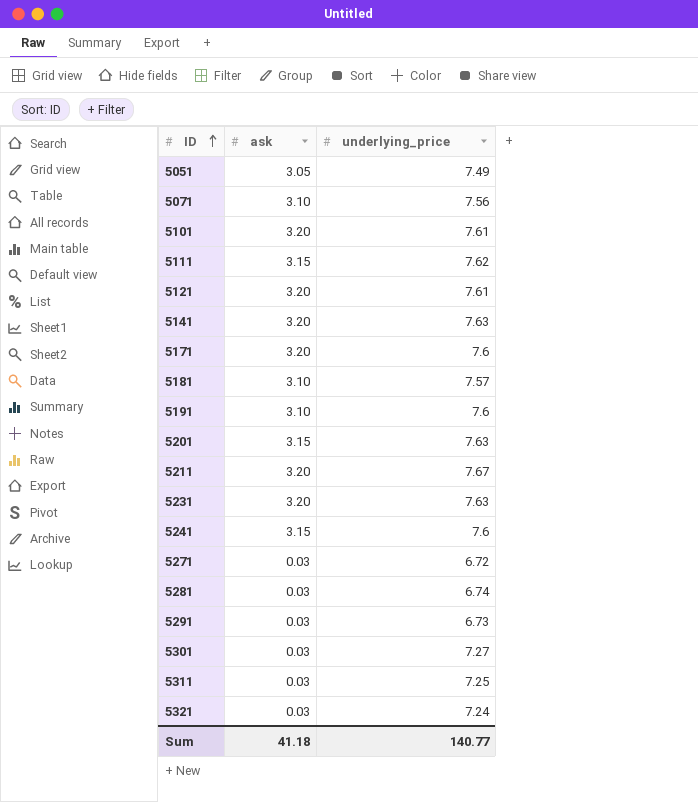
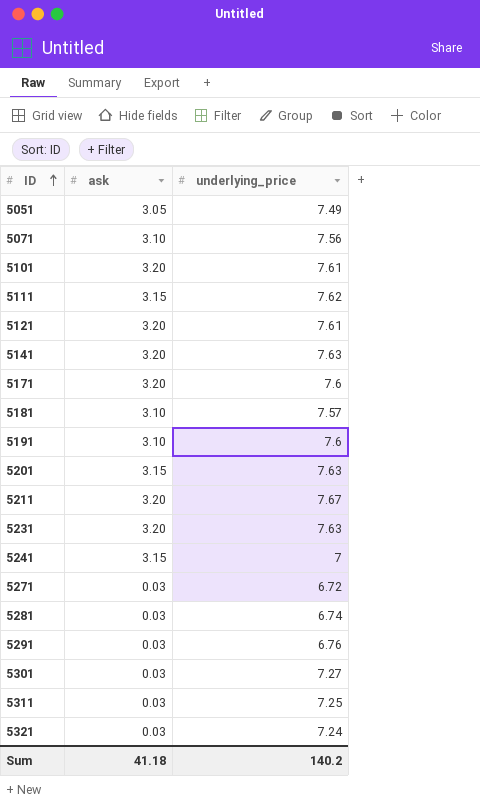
5241 | underlying_price: 7.6 -> 7
5291 | underlying_price: 6.73 -> 6.76
Sum | underlying_price: 140.77 -> 140.2

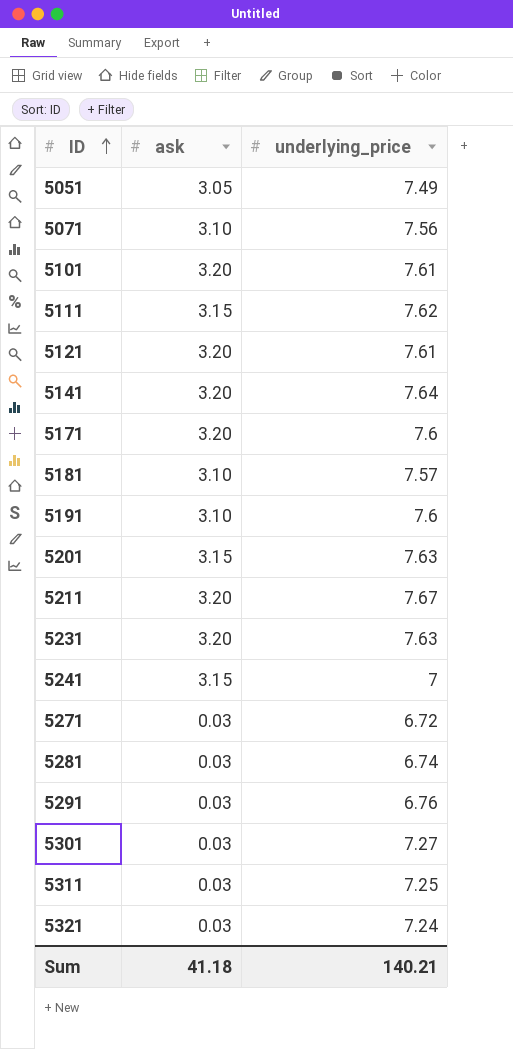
5141 | underlying_price: 7.63 -> 7.64
Sum | underlying_price: 140.2 -> 140.21

